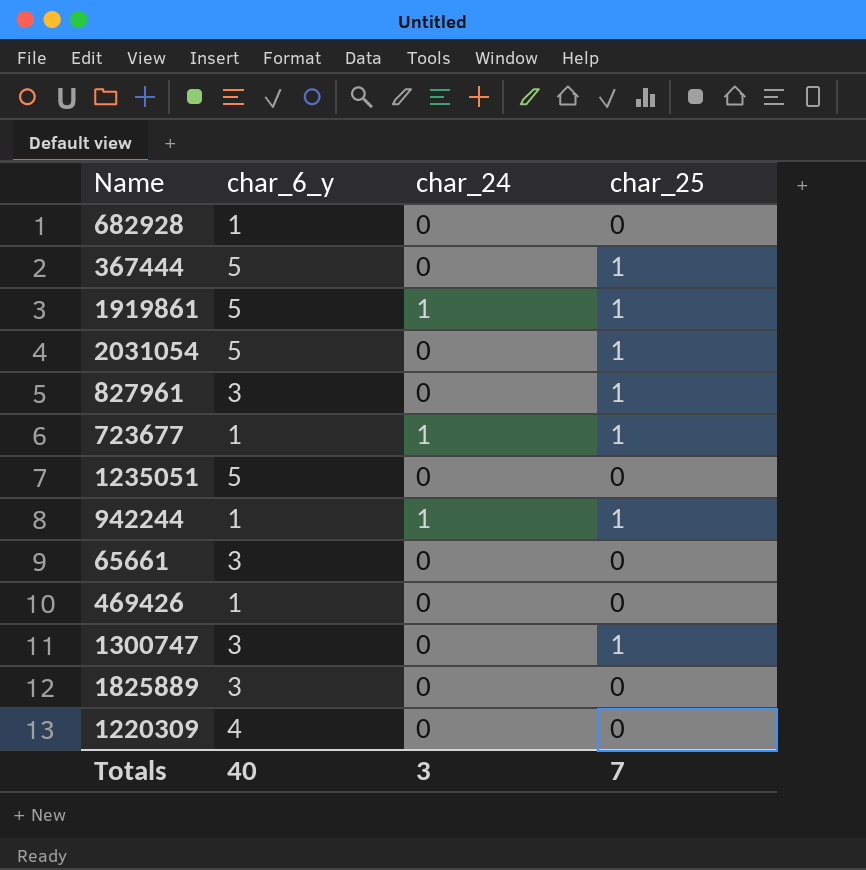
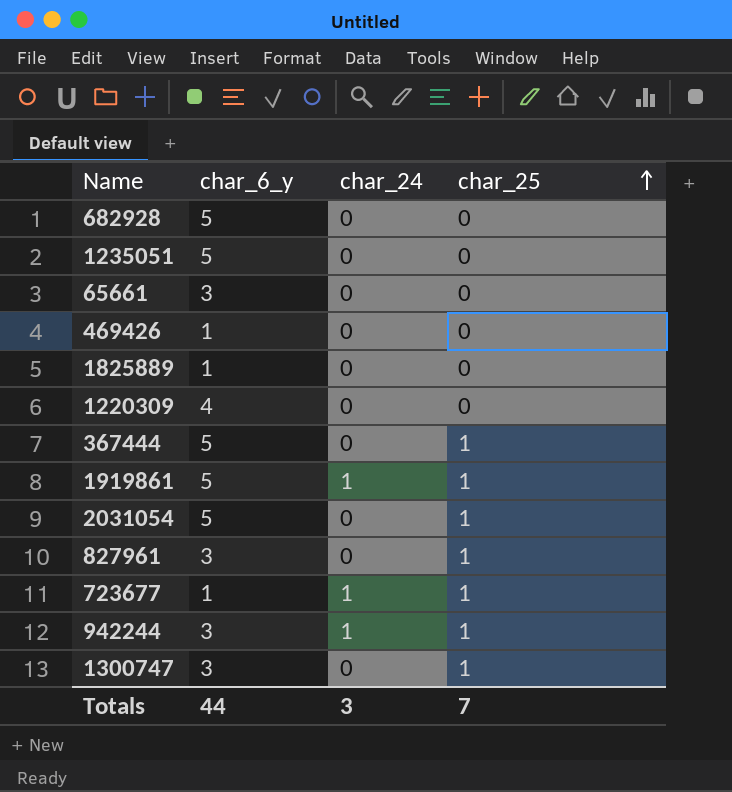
row order: none -> char_25 ascending
682928 | char_6_y: 1 -> 5
1825889 | char_6_y: 3 -> 1
942244 | char_6_y: 1 -> 3
Totals | char_6_y: 40 -> 44

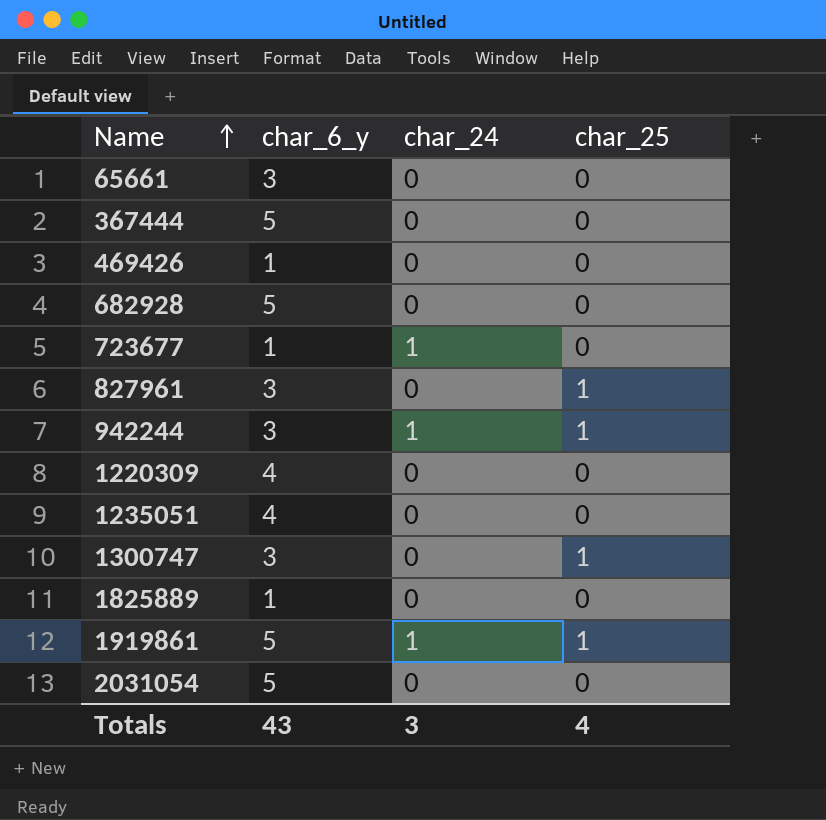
row order: char_25 ascending -> Name ascending
367444 | char_25: 1 -> 0
723677 | char_25: 1 -> 0
1235051 | char_6_y: 5 -> 4
2031054 | char_25: 1 -> 0
Totals | char_6_y: 44 -> 43
Totals | char_25: 7 -> 4

